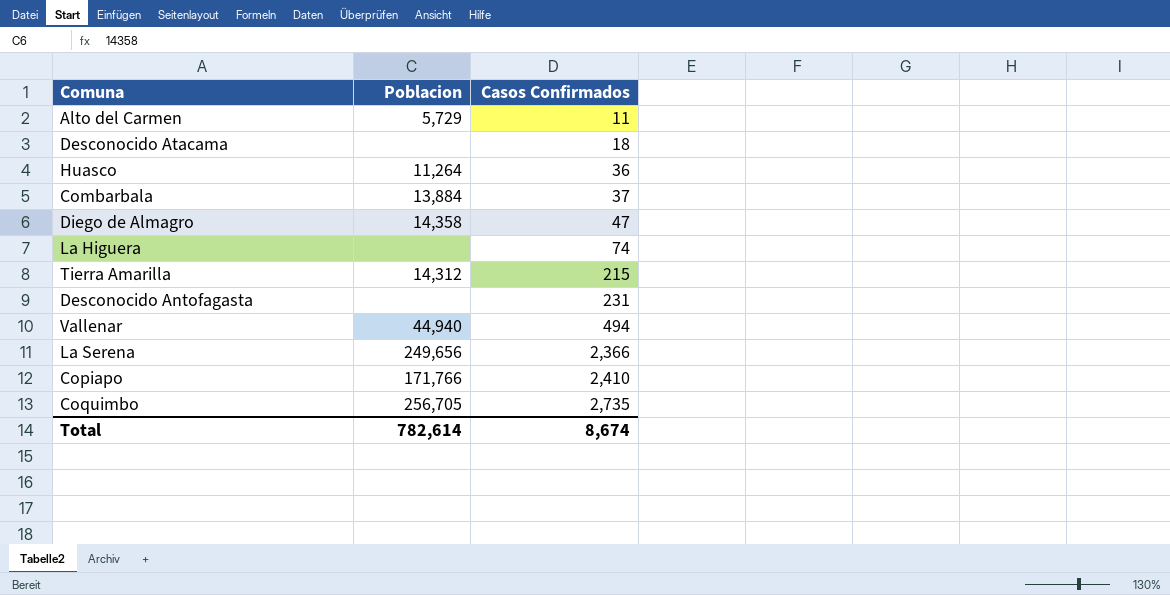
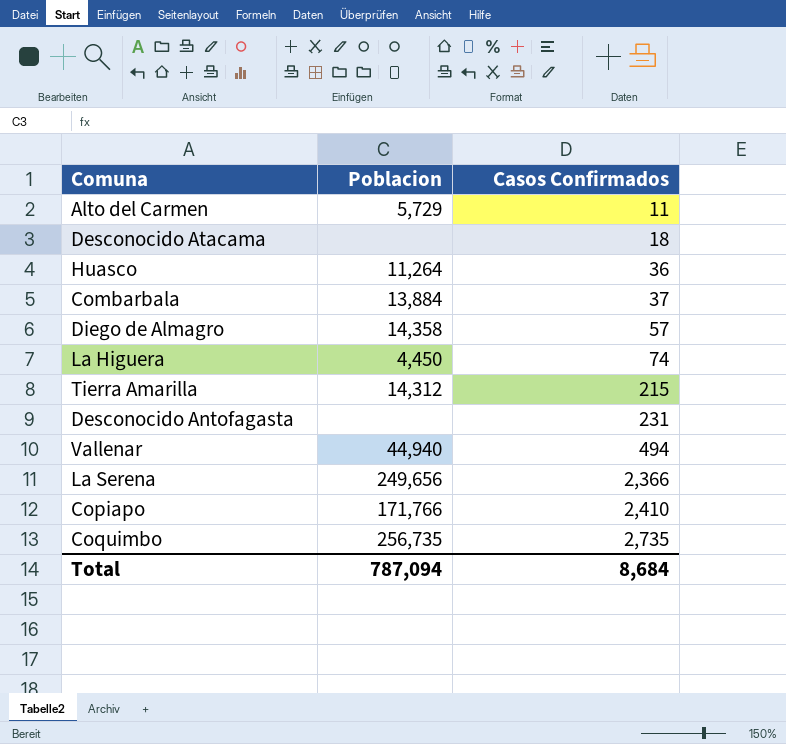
Diego de Almagro | Casos Confirmados: 47 -> 57
La Higuera | Poblacion: none -> 4,450
Coquimbo | Poblacion: 256,705 -> 256,735
Total | Poblacion: 782,614 -> 787,094
Total | Casos Confirmados: 8,674 -> 8,684

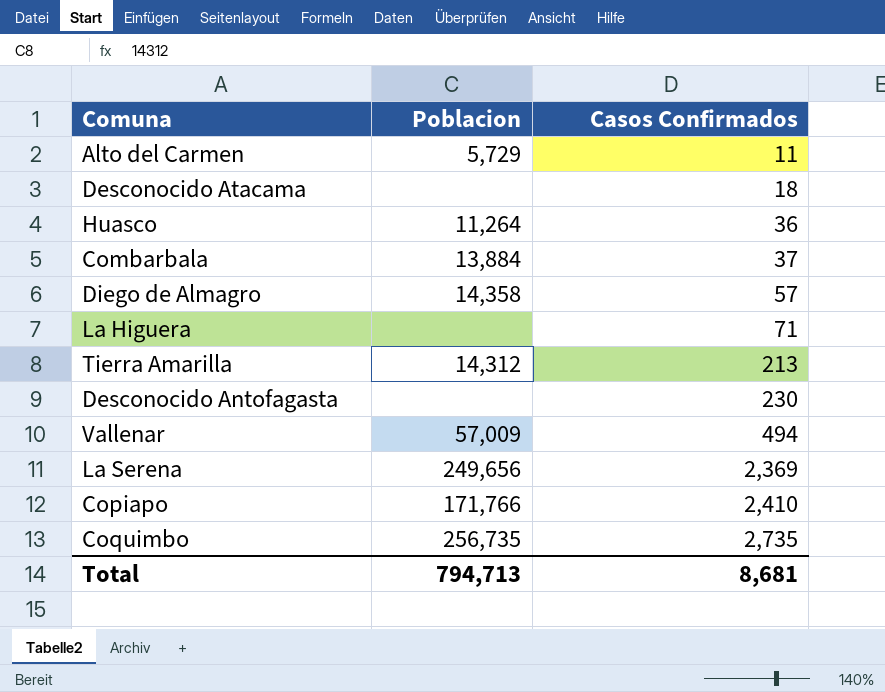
La Higuera | Poblacion: 4,450 -> none
La Higuera | Casos Confirmados: 74 -> 71
Tierra Amarilla | Casos Confirmados: 215 -> 213
Desconocido Antofagasta | Casos Confirmados: 231 -> 230
Vallenar | Poblacion: 44,940 -> 57,009
La Serena | Casos Confirmados: 2,366 -> 2,369
Total | Poblacion: 787,094 -> 794,713
Total | Casos Confirmados: 8,684 -> 8,681

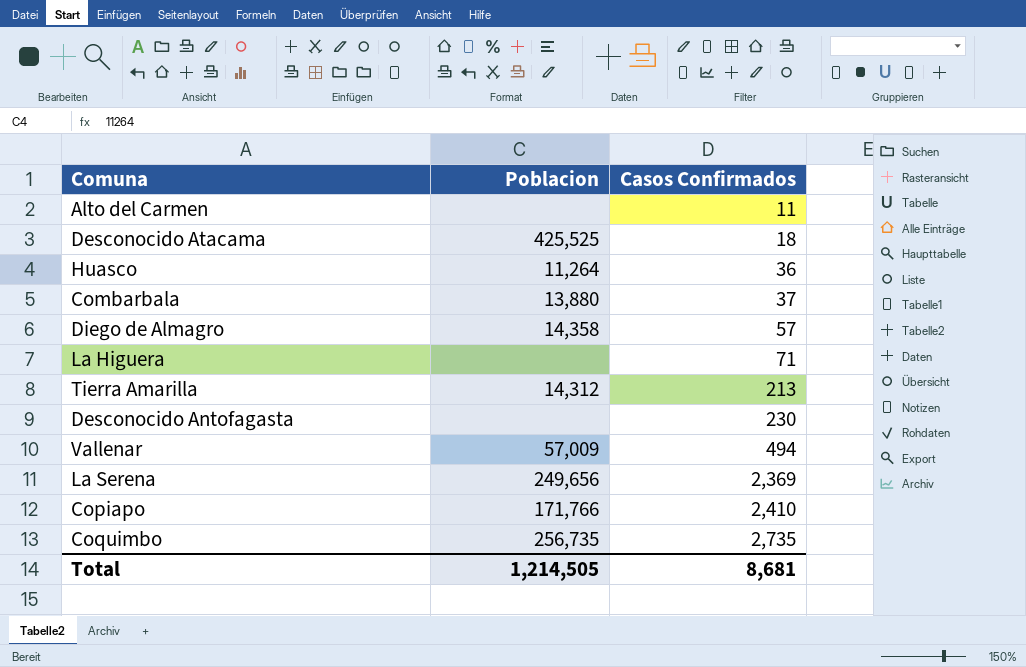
Alto del Carmen | Poblacion: 5,729 -> none
Desconocido Atacama | Poblacion: none -> 425,525
Combarbala | Poblacion: 13,884 -> 13,880
Total | Poblacion: 794,713 -> 1,214,505

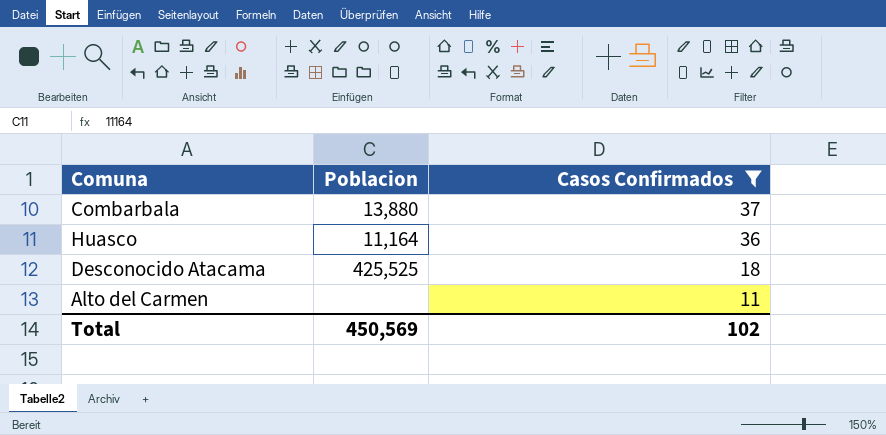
filter: none -> Casos Confirmados <= 37
row order: Casos Confirmados ascending -> Casos Confirmados descending
Huasco | Poblacion: 11,264 -> 11,164
Total | Poblacion: 1,214,505 -> 450,569
Total | Casos Confirmados: 8,681 -> 102

